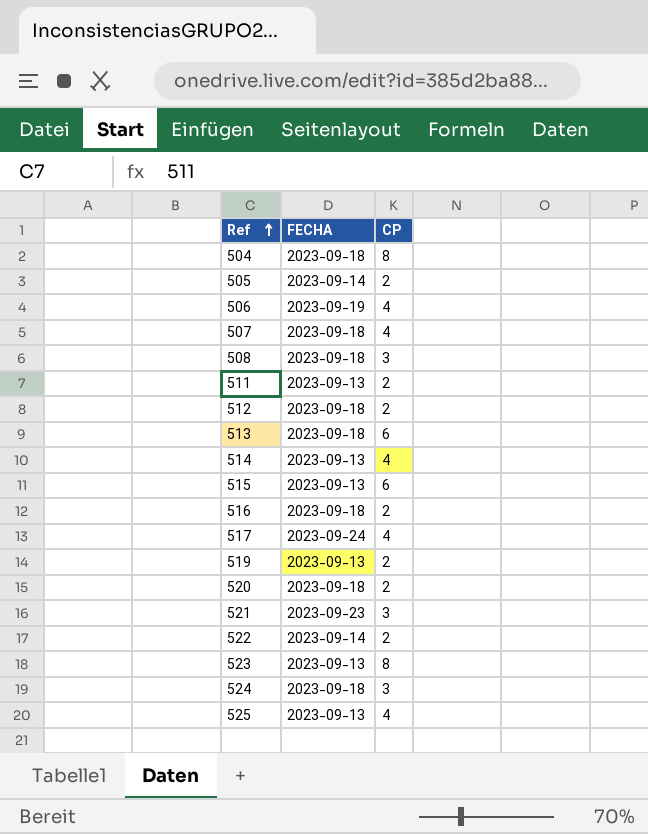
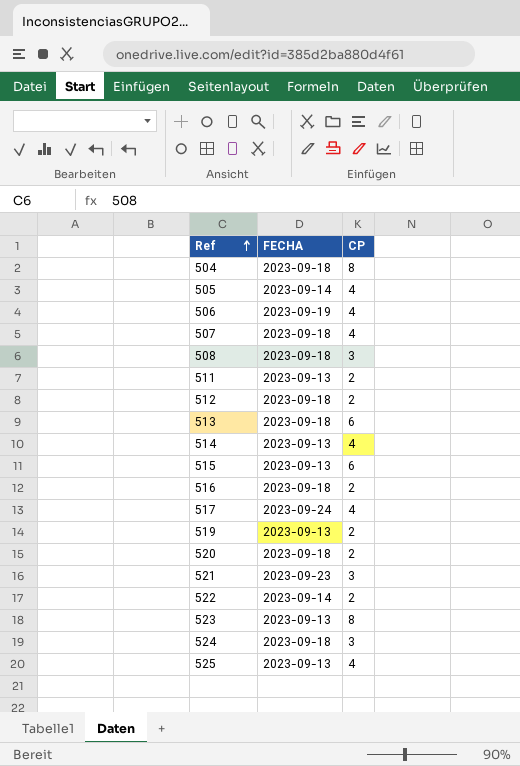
505 | CP: 2 -> 4

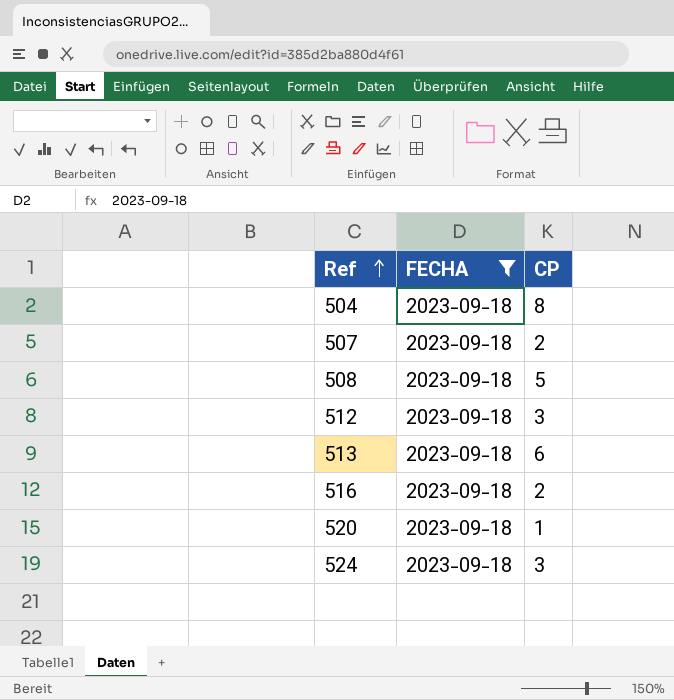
filter: none -> FECHA = 2023-09-18
507 | CP: 4 -> 2
508 | CP: 3 -> 5
512 | CP: 2 -> 3
520 | CP: 2 -> 1

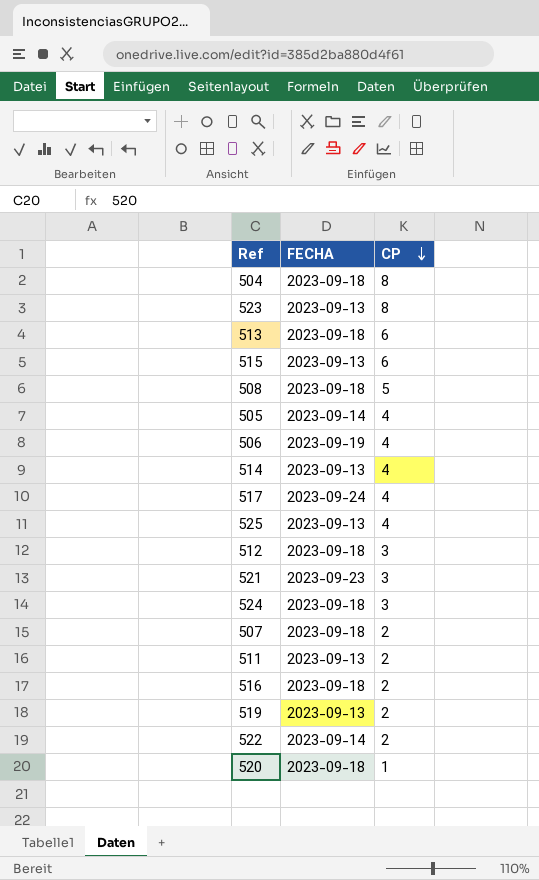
filter: FECHA = 2023-09-18 -> none
row order: Ref ascending -> CP descending

